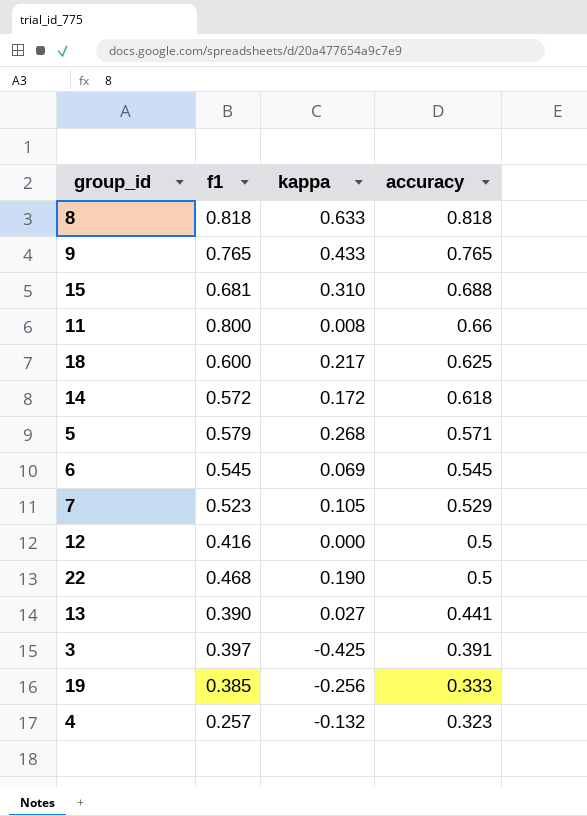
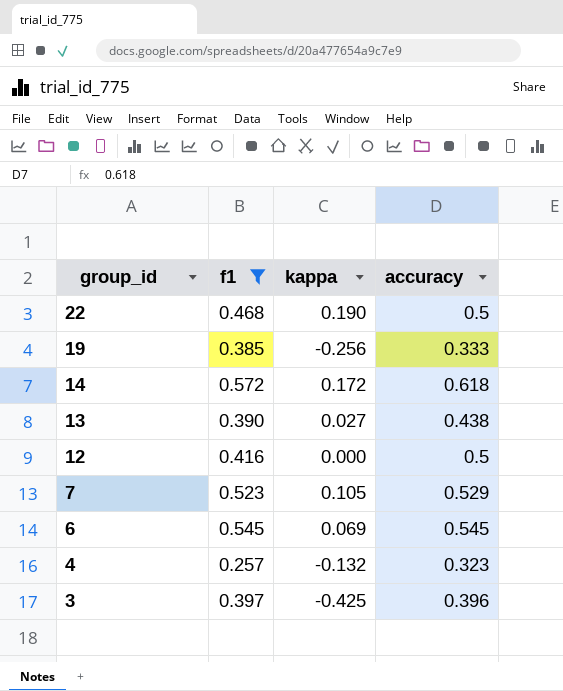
filter: none -> f1 <= 0.572
row order: accuracy descending -> group_id descending
13 | accuracy: 0.441 -> 0.438
3 | accuracy: 0.391 -> 0.396

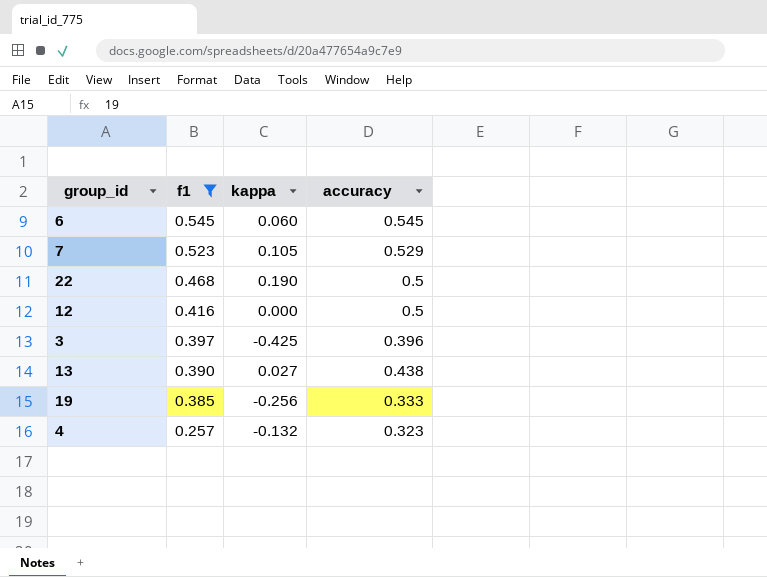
row order: group_id descending -> f1 descending
row 14: 0.572 | 0.172 | 0.618 -> none
6 | kappa: 0.069 -> 0.060

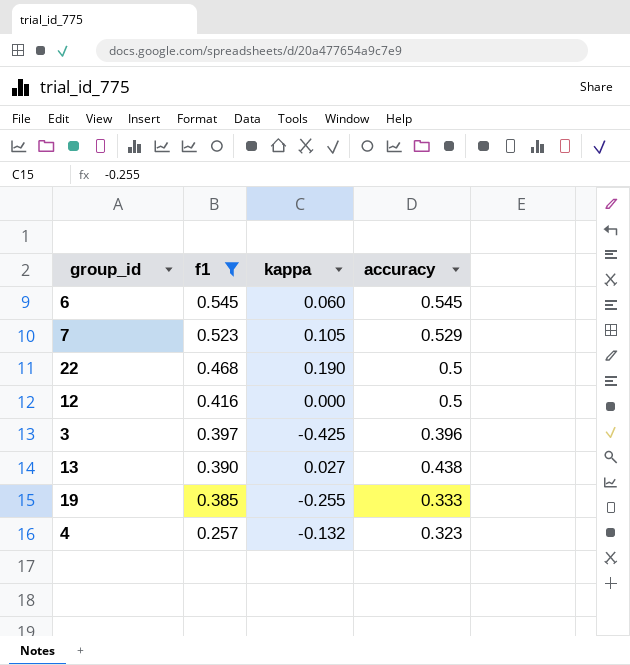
19 | kappa: -0.256 -> -0.255

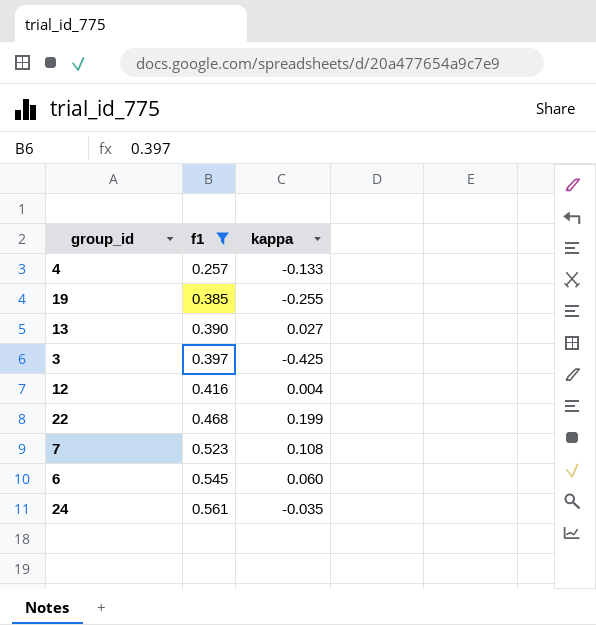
row order: f1 descending -> f1 ascending
column accuracy | position: 4 -> none
4 | kappa: -0.132 -> -0.133
12 | kappa: 0.000 -> 0.004
22 | kappa: 0.190 -> 0.199
7 | kappa: 0.105 -> 0.108
row 24: none -> 0.561 | -0.035

